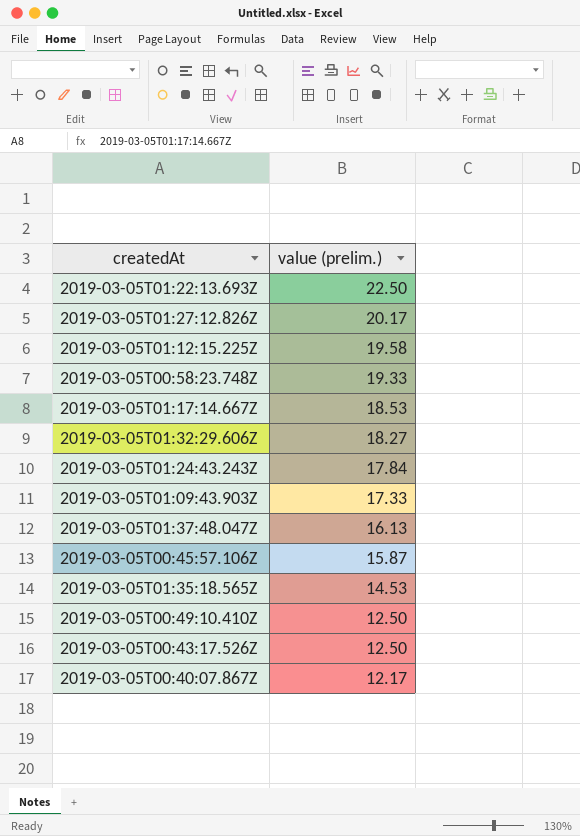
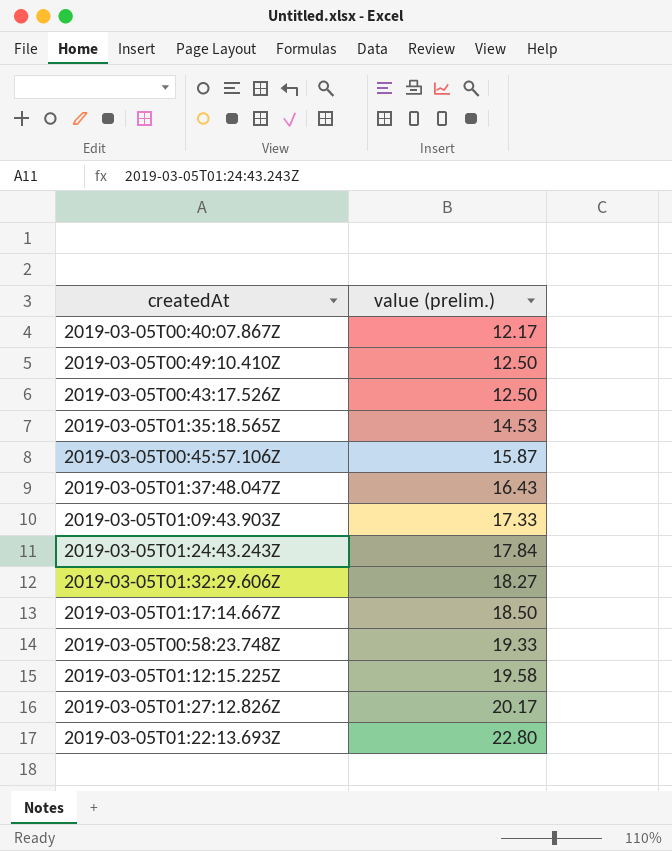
row order: value (prelim.) descending -> value (prelim.) ascending
2019-03-05T01:37:48.047Z | value (prelim.): 16.13 -> 16.43
2019-03-05T01:17:14.667Z | value (prelim.): 18.53 -> 18.50
2019-03-05T01:22:13.693Z | value (prelim.): 22.50 -> 22.80

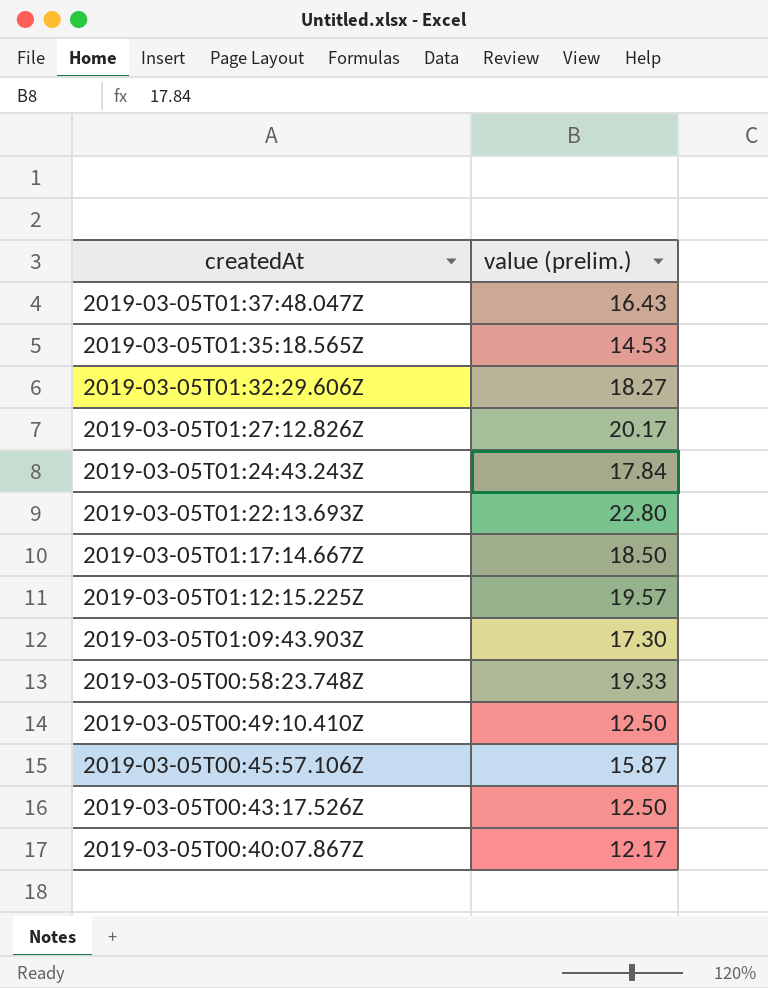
row order: value (prelim.) ascending -> createdAt descending
2019-03-05T01:12:15.225Z | value (prelim.): 19.58 -> 19.57
2019-03-05T01:09:43.903Z | value (prelim.): 17.33 -> 17.30

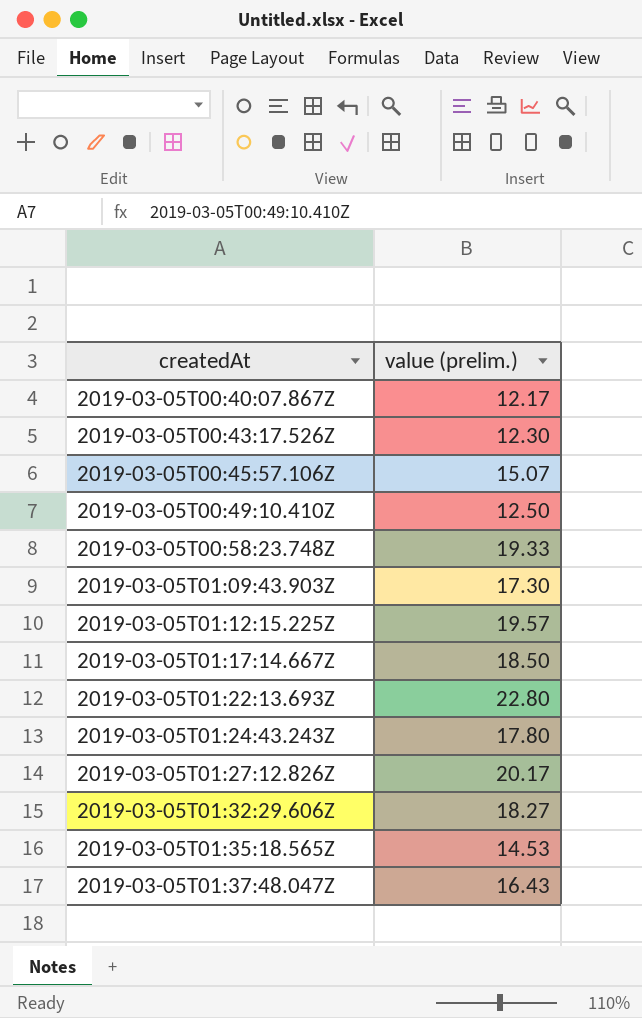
row order: createdAt descending -> createdAt ascending
2019-03-05T00:43:17.526Z | value (prelim.): 12.50 -> 12.30
2019-03-05T00:45:57.106Z | value (prelim.): 15.87 -> 15.07
2019-03-05T01:24:43.243Z | value (prelim.): 17.84 -> 17.80

